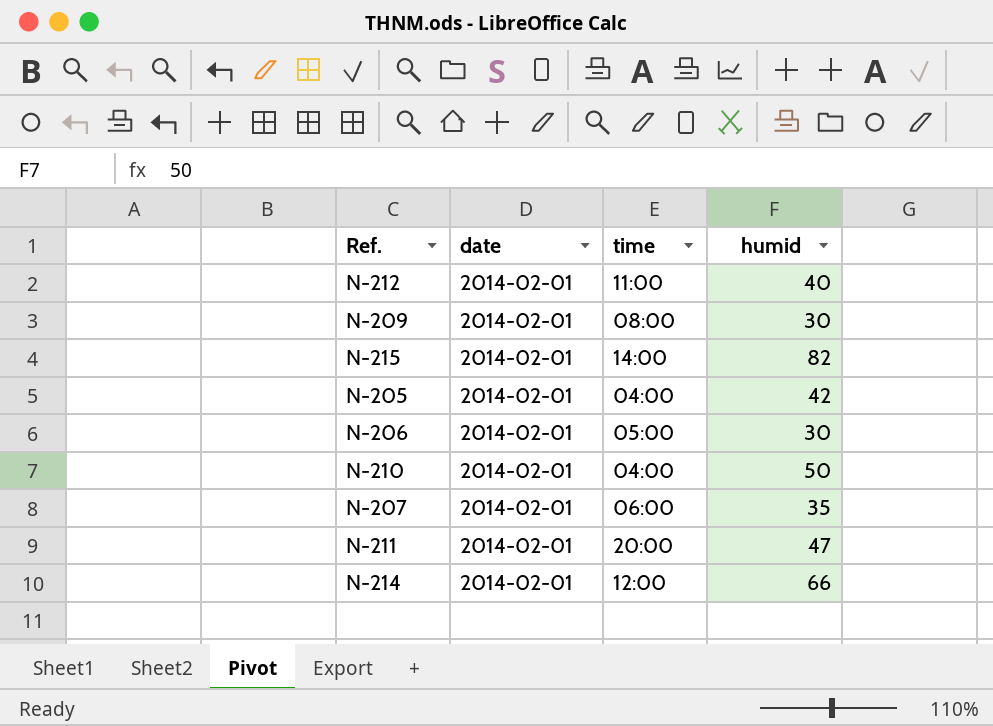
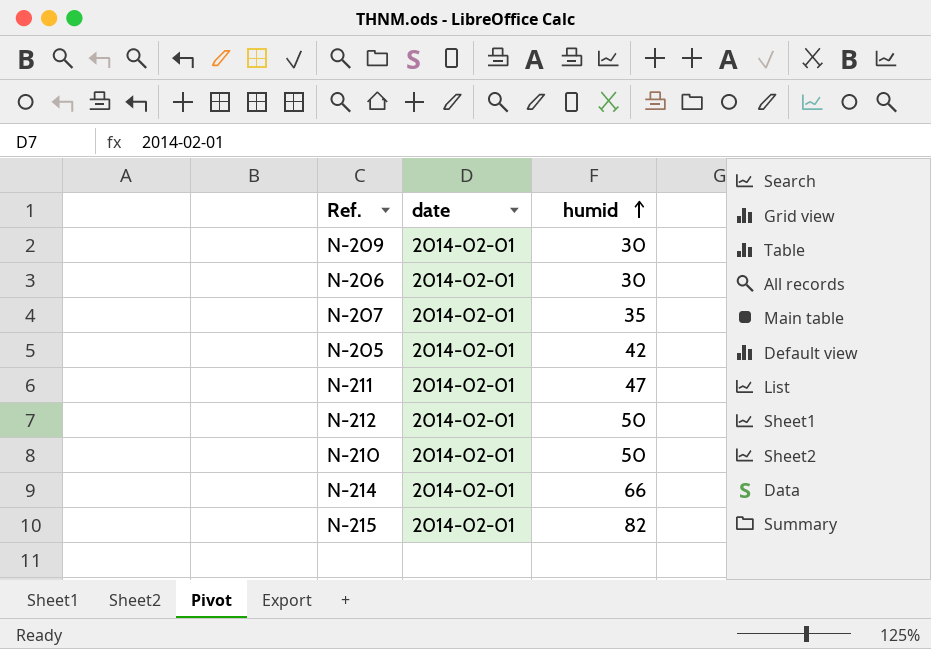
row order: none -> humid ascending
column time | position: 3 -> none
N-212 | humid: 40 -> 50

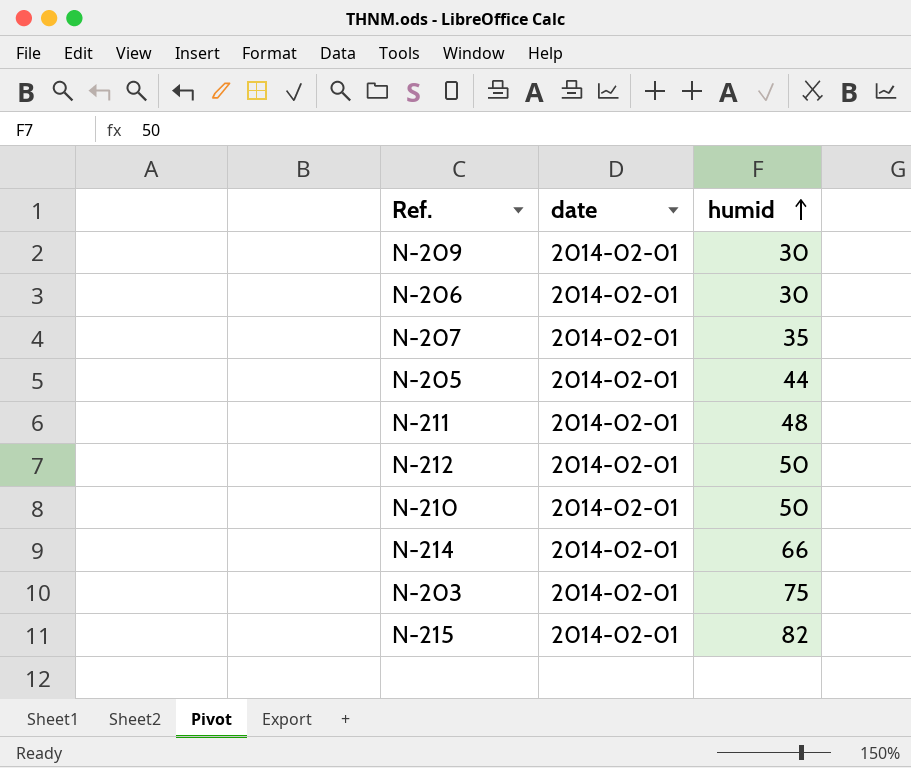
N-205 | humid: 42 -> 44
N-211 | humid: 47 -> 48
row N-203: none -> 2014-02-01 | 75

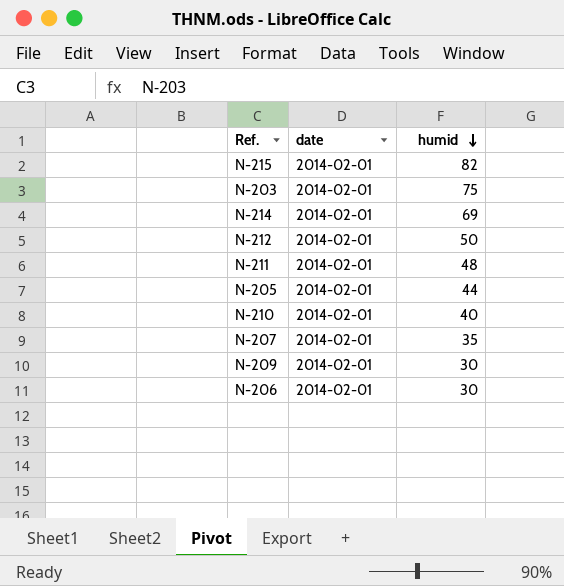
row order: humid ascending -> humid descending
N-214 | humid: 66 -> 69
N-210 | humid: 50 -> 40

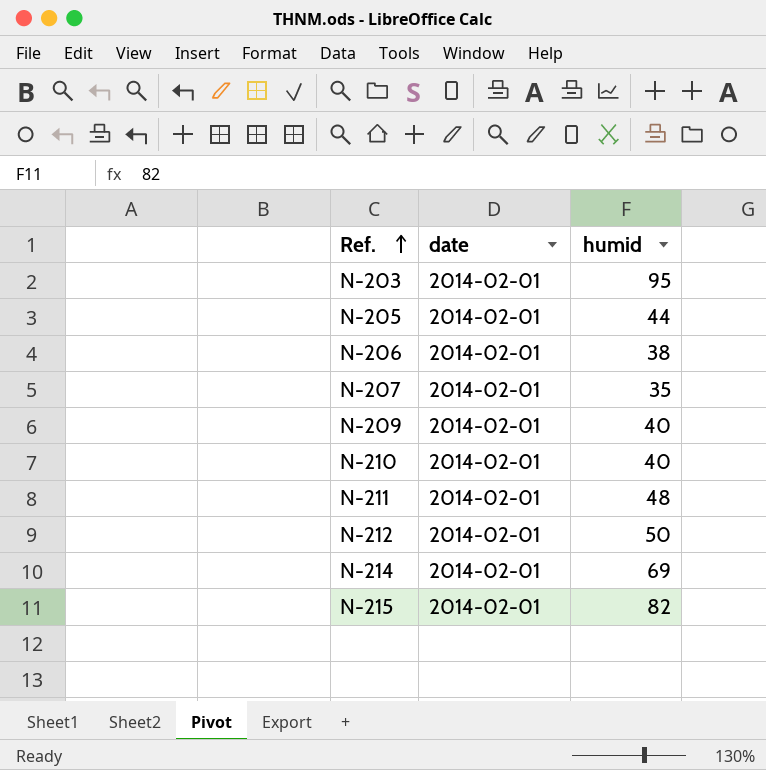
row order: humid descending -> Ref. ascending
N-203 | humid: 75 -> 95
N-206 | humid: 30 -> 38
N-209 | humid: 30 -> 40

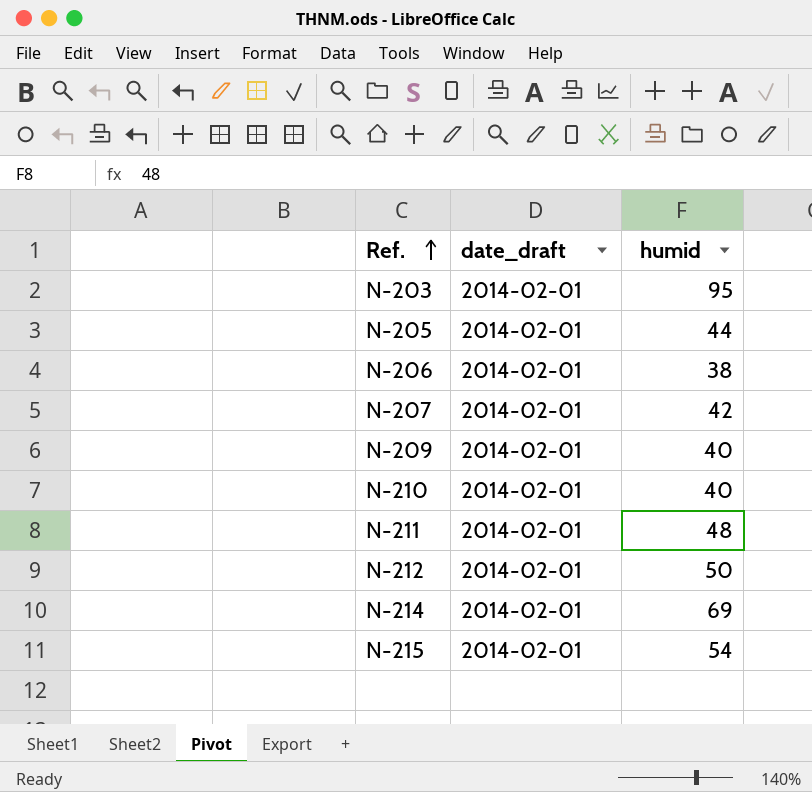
column name: date -> date_draft
N-207 | humid: 35 -> 42
N-215 | humid: 82 -> 54

